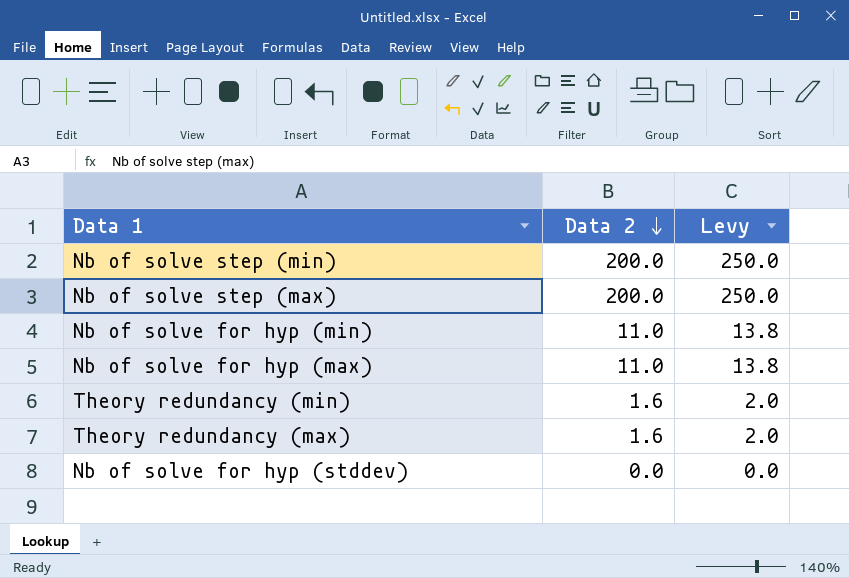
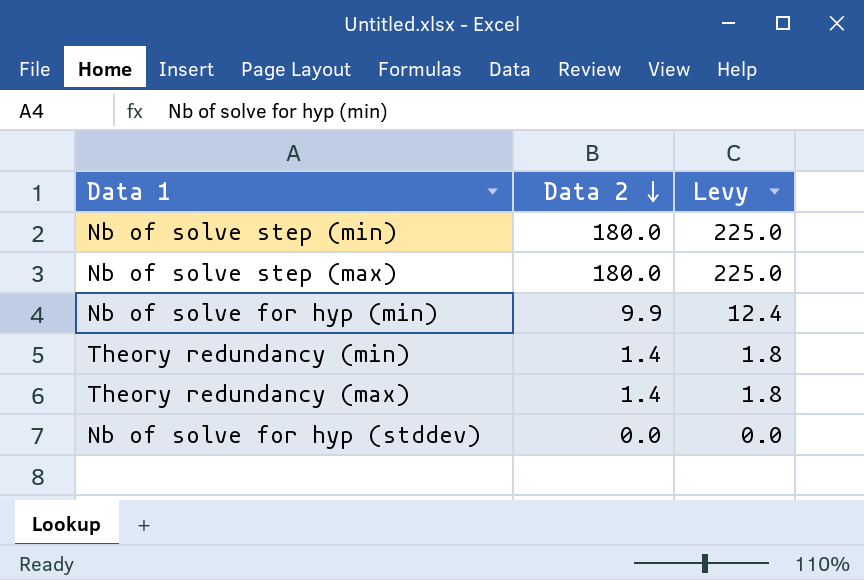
row Nb of solve for hyp (max): 11.0 | 13.8 -> none
Nb of solve step (min) | Data 2: 200.0 -> 180.0
Nb of solve step (min) | Levy: 250.0 -> 225.0
Nb of solve step (max) | Data 2: 200.0 -> 180.0
Nb of solve step (max) | Levy: 250.0 -> 225.0
Nb of solve for hyp (min) | Data 2: 11.0 -> 9.9
Nb of solve for hyp (min) | Levy: 13.8 -> 12.4
Theory redundancy (min) | Data 2: 1.6 -> 1.4
Theory redundancy (min) | Levy: 2.0 -> 1.8
Theory redundancy (max) | Data 2: 1.6 -> 1.4
Theory redundancy (max) | Levy: 2.0 -> 1.8

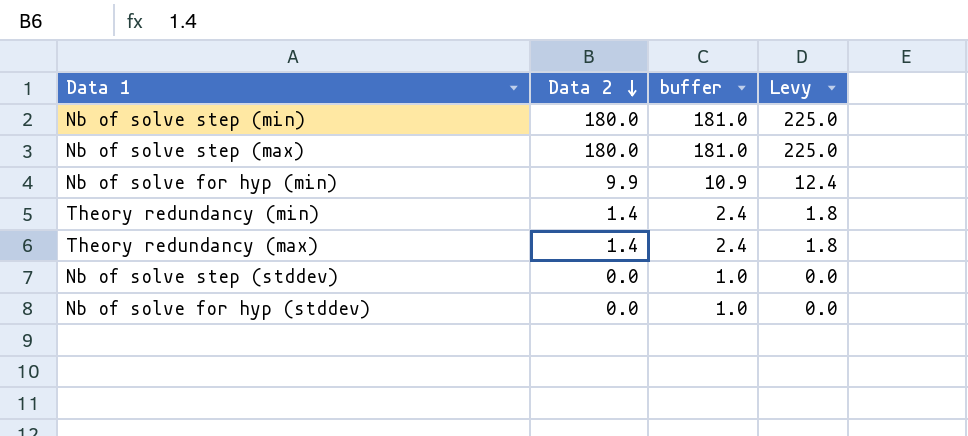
column buffer | formula: none -> [Data 2] + 1
row Nb of solve step (stddev): none -> 0.0 | 1.0 | 0.0

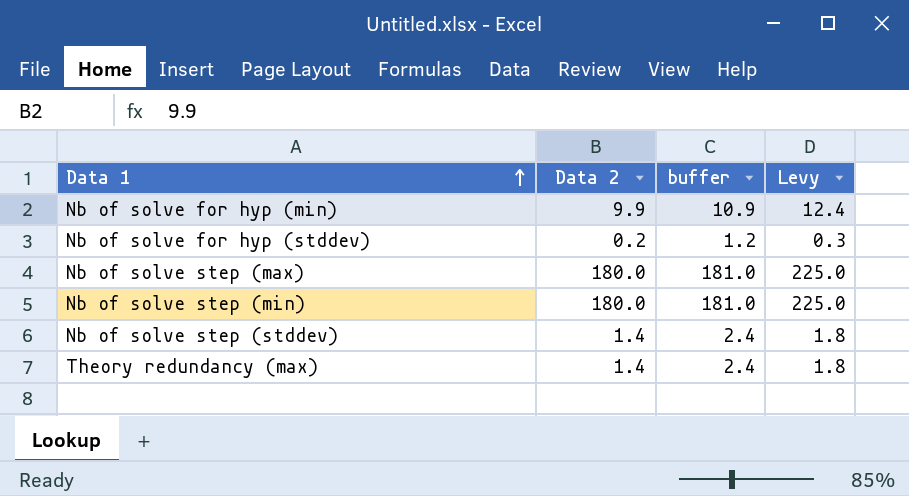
row order: Data 2 descending -> Data 1 ascending
row Theory redundancy (min): 1.4 | 2.4 | 1.8 -> none
Nb of solve for hyp (stddev) | Data 2: 0.0 -> 0.2
Nb of solve for hyp (stddev) | buffer: 1.0 -> 1.2
Nb of solve for hyp (stddev) | Levy: 0.0 -> 0.3
Nb of solve step (stddev) | Data 2: 0.0 -> 1.4
Nb of solve step (stddev) | buffer: 1.0 -> 2.4
Nb of solve step (stddev) | Levy: 0.0 -> 1.8

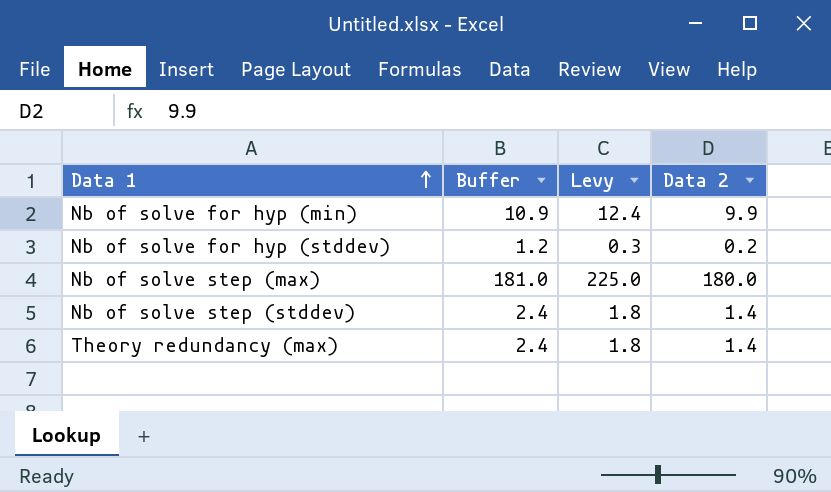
column name: buffer -> Buffer
column Data 2 | position: 2 -> 4
row Nb of solve step (min): 180.0 | 181.0 | 225.0 -> none

